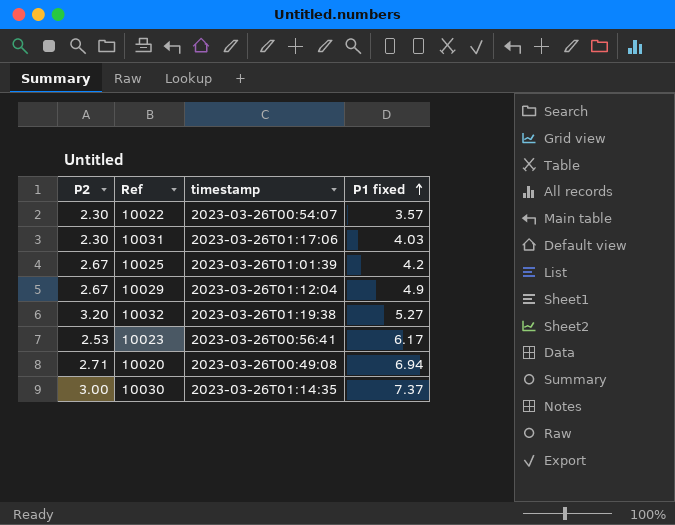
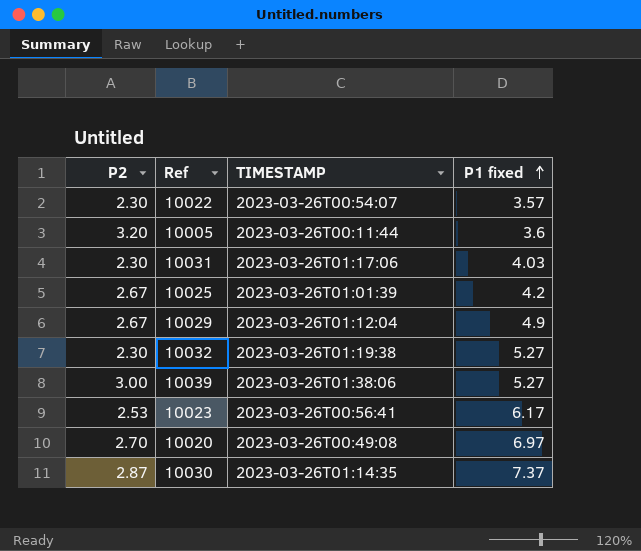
column name: timestamp -> TIMESTAMP
row 10005: none -> 3.20 | 2023-03-26T00:11:44 | 3.6
10032 | P2: 3.20 -> 2.30
row 10039: none -> 3.00 | 2023-03-26T01:38:06 | 5.27
10020 | P2: 2.71 -> 2.70
10020 | P1 fixed: 6.94 -> 6.97
10030 | P2: 3.00 -> 2.87

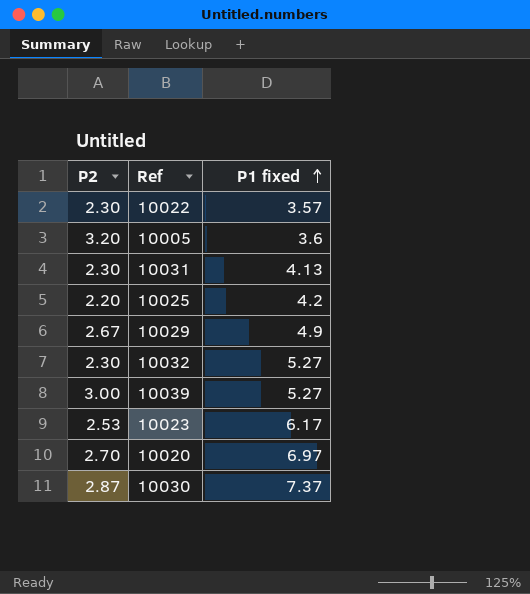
column TIMESTAMP | position: 3 -> none
10031 | P1 fixed: 4.03 -> 4.13
10025 | P2: 2.67 -> 2.20

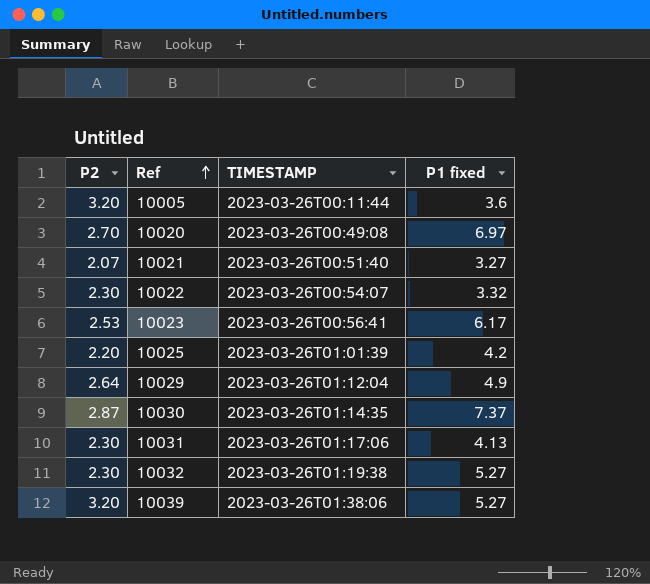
row order: P1 fixed ascending -> Ref ascending
column TIMESTAMP | position: none -> 3
row 10021: none -> 2.07 | 2023-03-26T00:51:40 | 3.27
10022 | P1 fixed: 3.57 -> 3.32
10029 | P2: 2.67 -> 2.64
10039 | P2: 3.00 -> 3.20

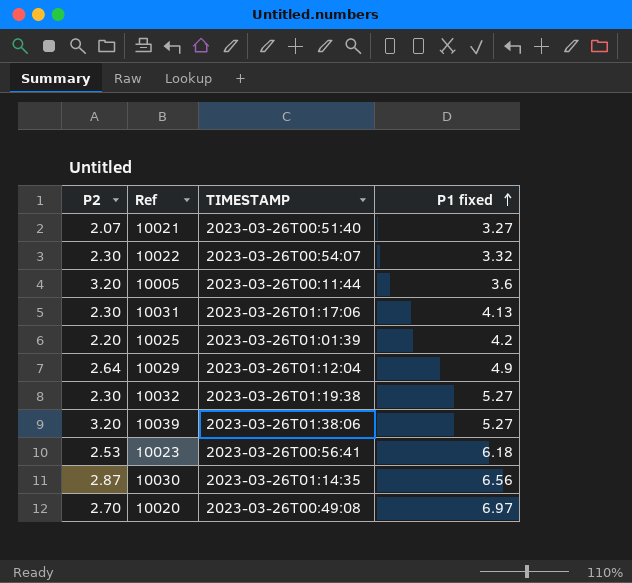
row order: Ref ascending -> P1 fixed ascending
10023 | P1 fixed: 6.17 -> 6.18
10030 | P1 fixed: 7.37 -> 6.56

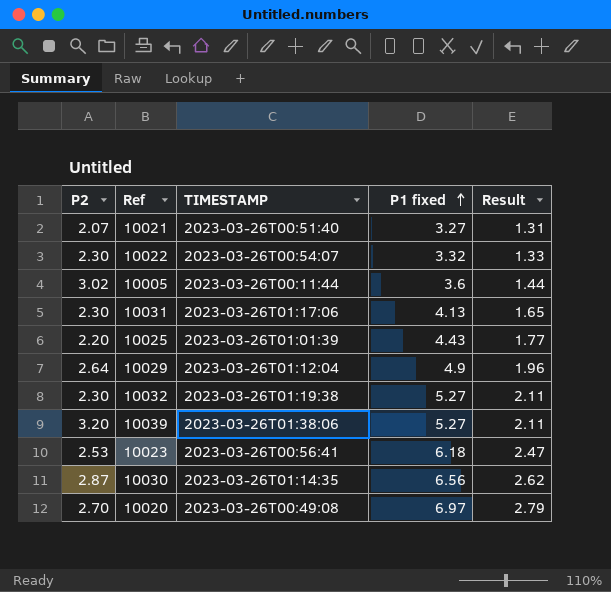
column Result | formula: none -> [P1 fixed] * 0.4
10005 | P2: 3.20 -> 3.02
10025 | P1 fixed: 4.2 -> 4.43

